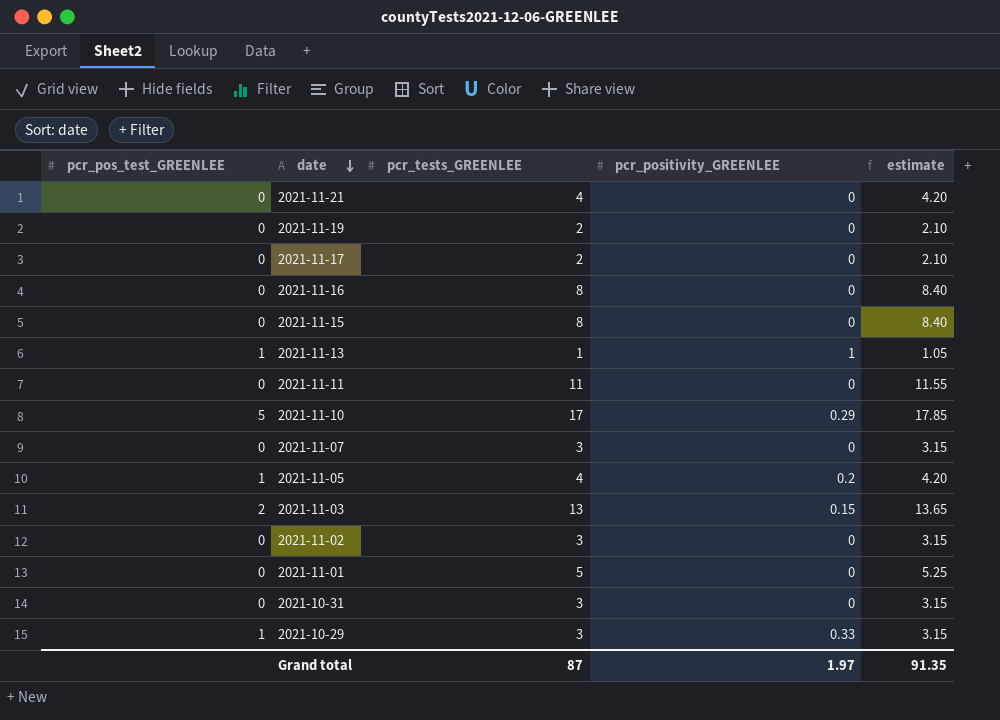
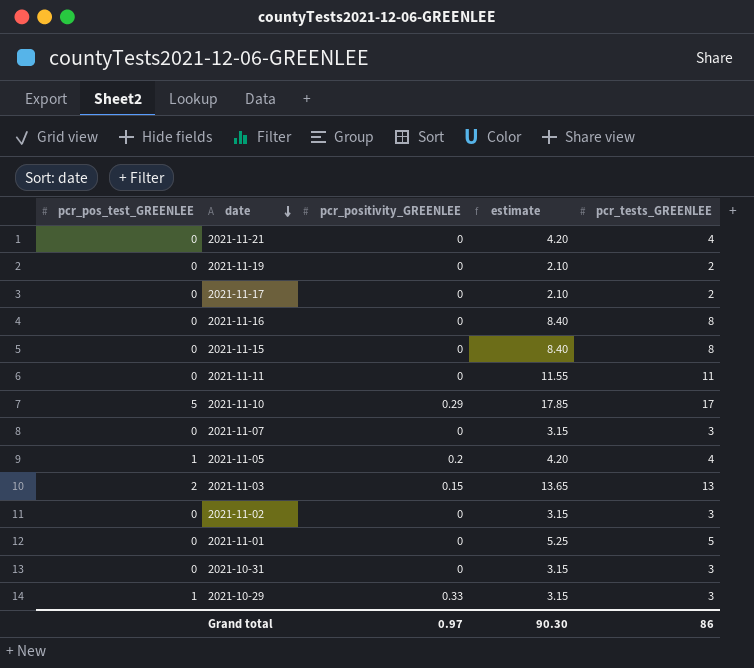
column pcr_tests_GREENLEE | position: 3 -> 5
row 2021-11-13: 1 | 1 | 1 | 1.05 -> none
Grand total | pcr_positivity_GREENLEE: 1.97 -> 0.97
Grand total | estimate: 91.35 -> 90.30
Grand total | pcr_tests_GREENLEE: 87 -> 86

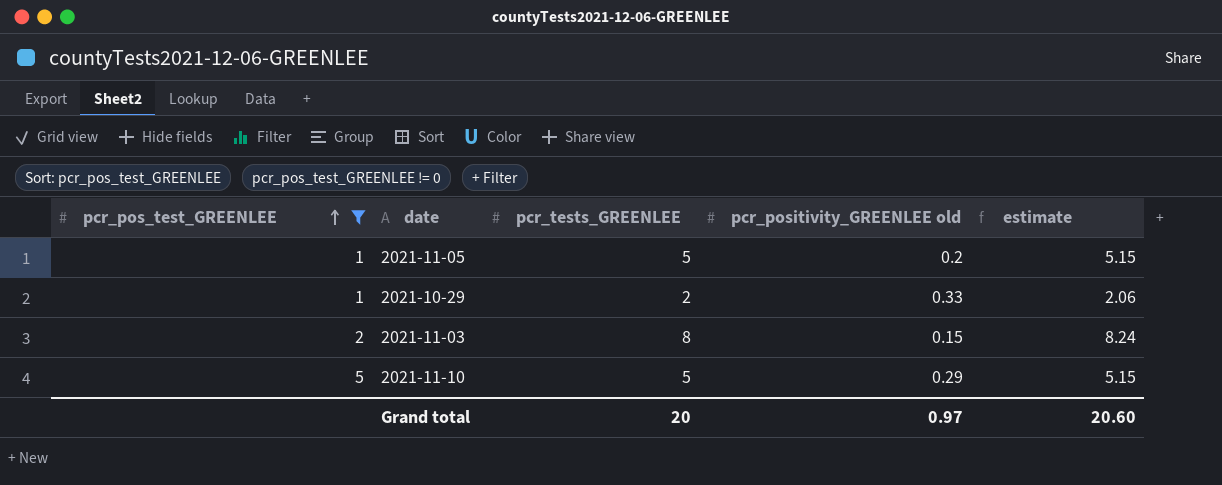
filter: none -> pcr_pos_test_GREENLEE != 0
row order: date descending -> pcr_pos_test_GREENLEE ascending
column pcr_tests_GREENLEE | position: 5 -> 3
column name: pcr_positivity_GREENLEE -> pcr_positivity_GREENLEE old
column estimate | formula: [pcr_tests_GREENLEE] * 1.05 -> [pcr_tests_GREENLEE] * 1.03
2021-11-05 | pcr_tests_GREENLEE: 4 -> 5
2021-10-29 | pcr_tests_GREENLEE: 3 -> 2
2021-11-03 | pcr_tests_GREENLEE: 13 -> 8
2021-11-10 | pcr_tests_GREENLEE: 17 -> 5
Grand total | pcr_tests_GREENLEE: 86 -> 20
Grand total | estimate: 90.30 -> 20.60

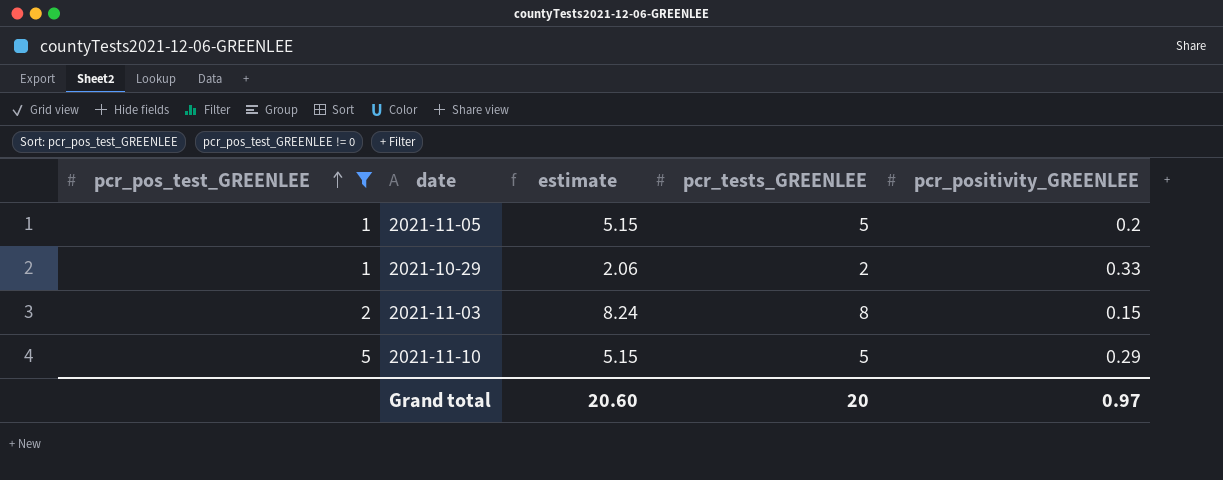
column estimate | position: 5 -> 3
column name: pcr_positivity_GREENLEE old -> pcr_positivity_GREENLEE

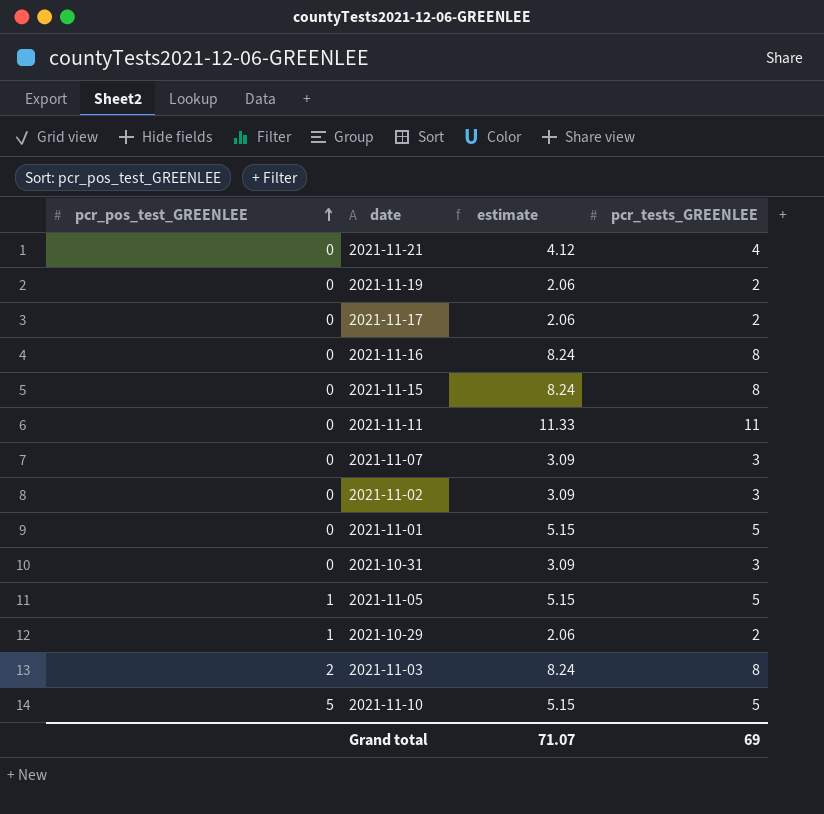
filter: pcr_pos_test_GREENLEE != 0 -> none
column pcr_positivity_GREENLEE | position: 5 -> none
Grand total | estimate: 20.60 -> 71.07
Grand total | pcr_tests_GREENLEE: 20 -> 69

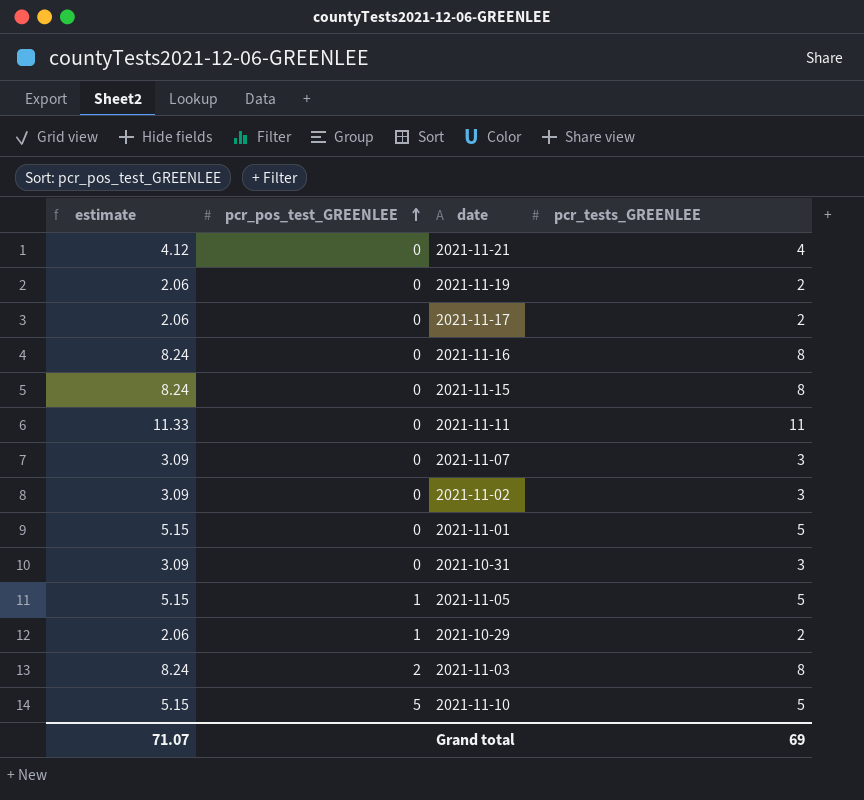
column estimate | position: 3 -> 1

